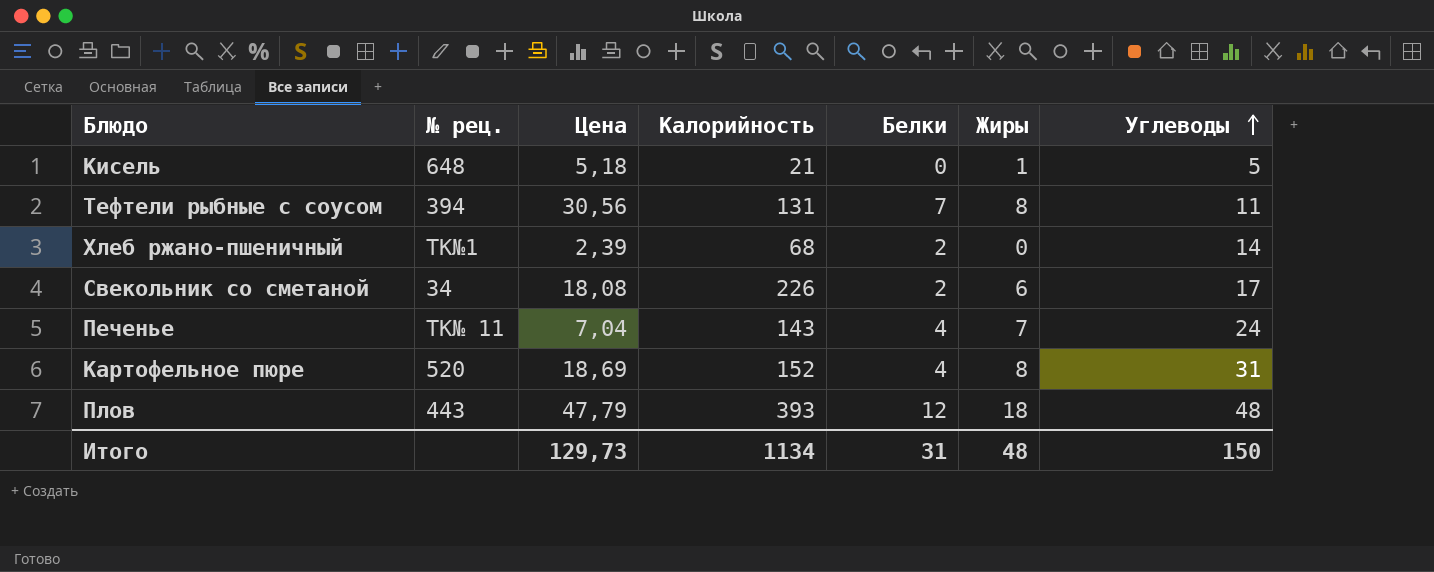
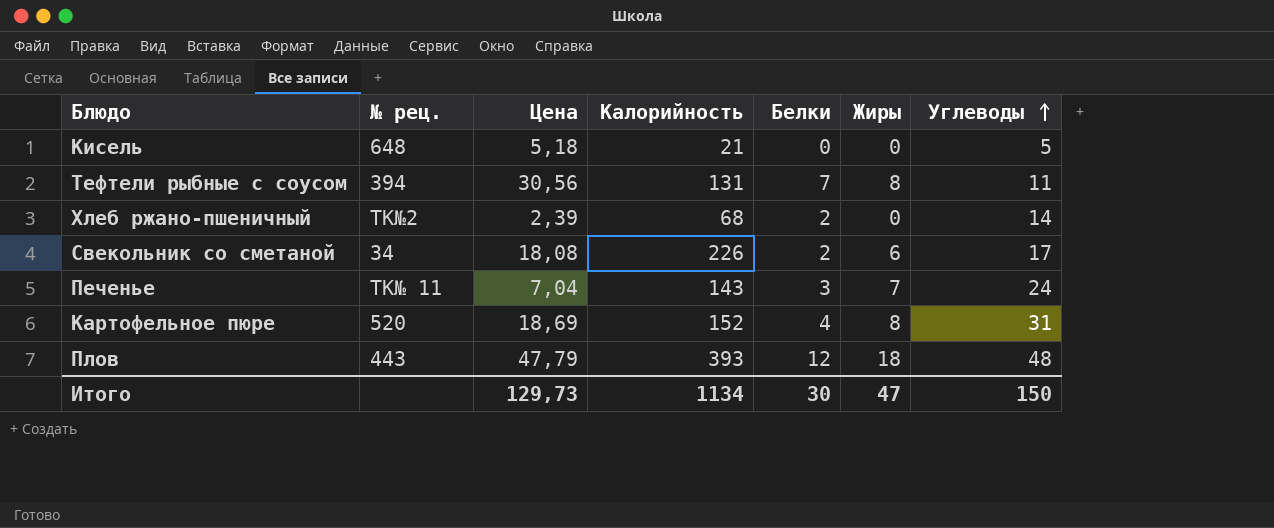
Кисель | Жиры: 1 -> 0
Хлеб ржано-пшеничный | № рец.: ТК№1 -> ТК№2
Печенье | Белки: 4 -> 3
Итого | Белки: 31 -> 30
Итого | Жиры: 48 -> 47

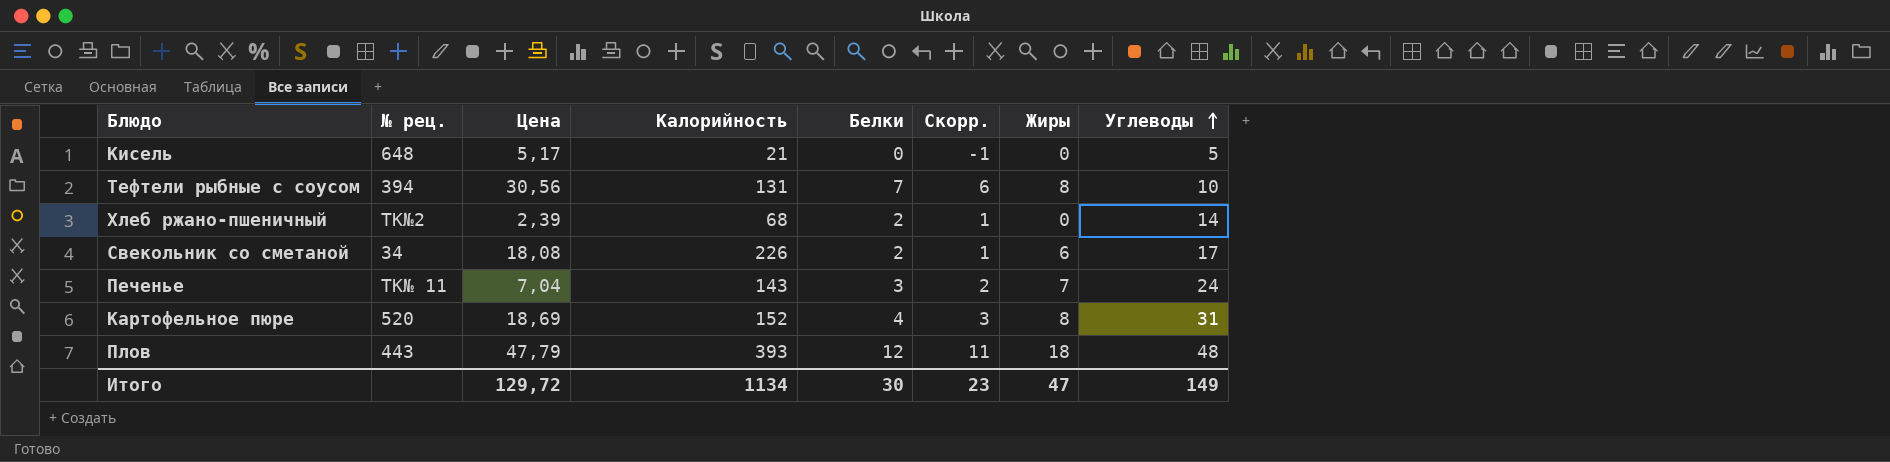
column Скорр. | formula: none -> [Белки] - 1
Кисель | Цена: 5,18 -> 5,17
Тефтели рыбные с соусом | Углеводы: 11 -> 10
Итого | Цена: 129,73 -> 129,72
Итого | Углеводы: 150 -> 149

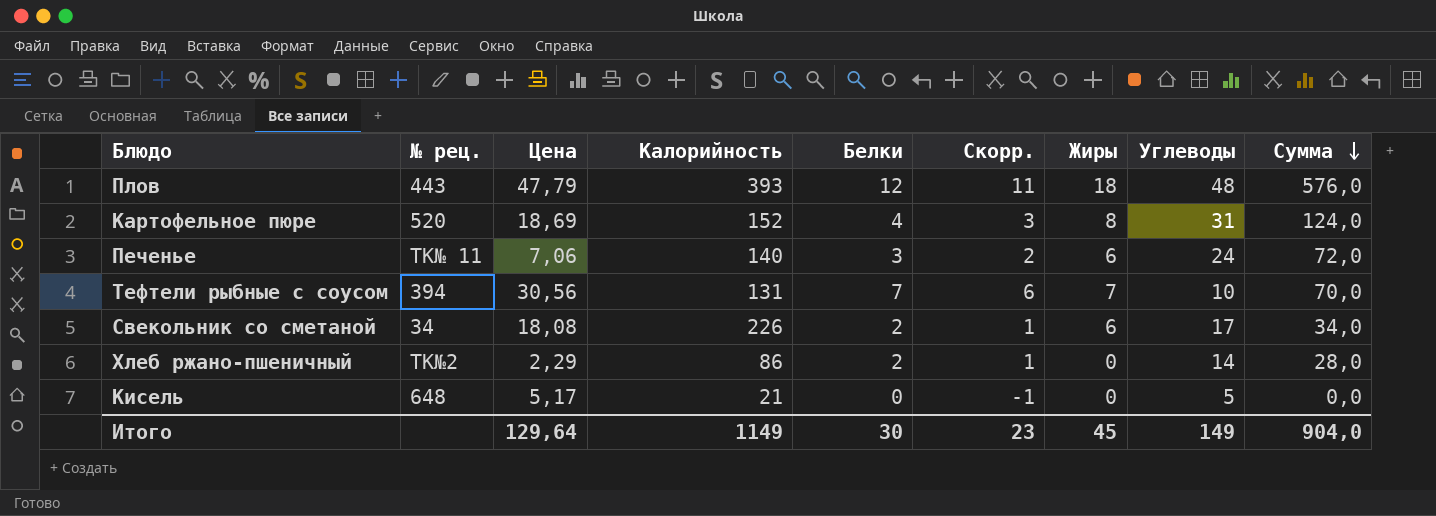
row order: Углеводы ascending -> Сумма descending
column Сумма | formula: none -> [Белки] * [Углеводы]
Печенье | Цена: 7,04 -> 7,06
Печенье | Калорийность: 143 -> 140
Печенье | Жиры: 7 -> 6
Тефтели рыбные с соусом | Жиры: 8 -> 7
Хлеб ржано-пшеничный | Цена: 2,39 -> 2,29
Хлеб ржано-пшеничный | Калорийность: 68 -> 86
Итого | Цена: 129,72 -> 129,64
Итого | Калорийность: 1134 -> 1149
Итого | Жиры: 47 -> 45

